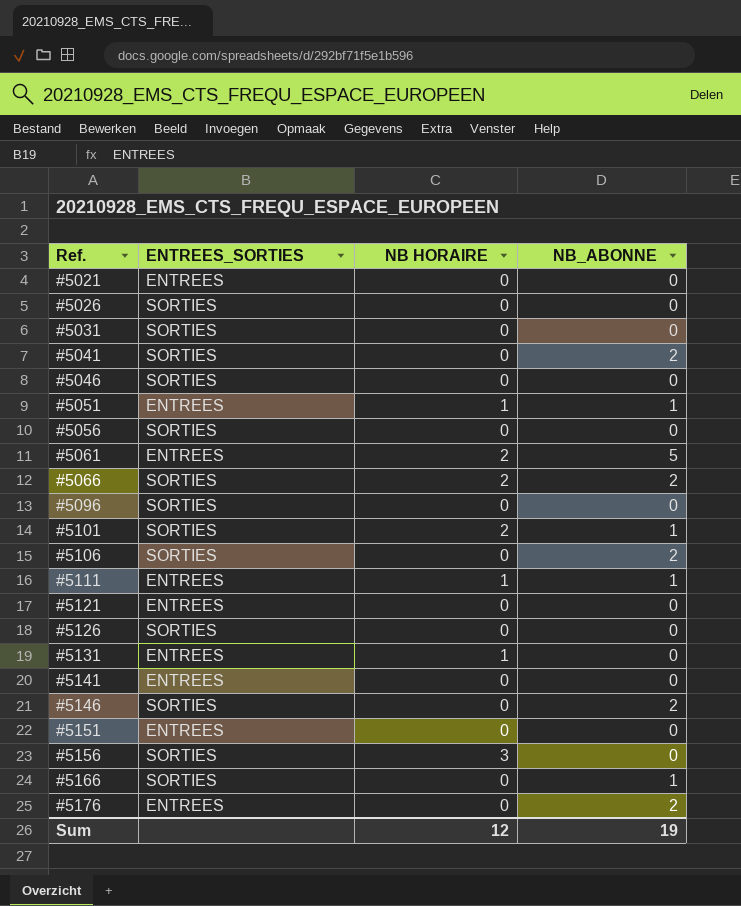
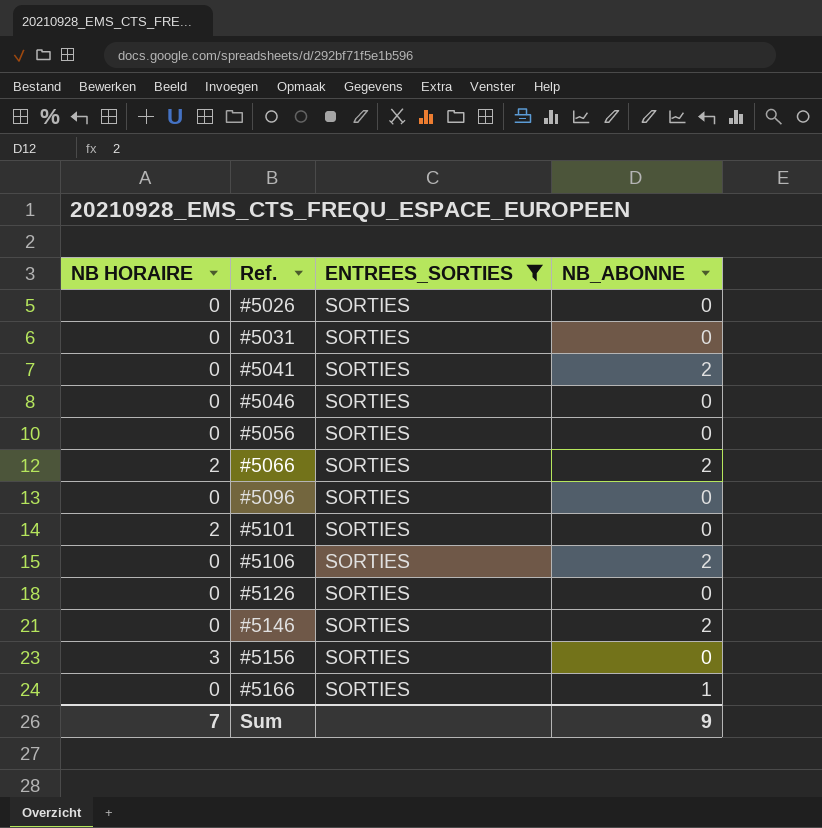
filter: none -> ENTREES_SORTIES = SORTIES
column NB HORAIRE | position: 3 -> 1
#5101 | NB_ABONNE: 1 -> 0
Sum | NB HORAIRE: 12 -> 7
Sum | NB_ABONNE: 19 -> 9

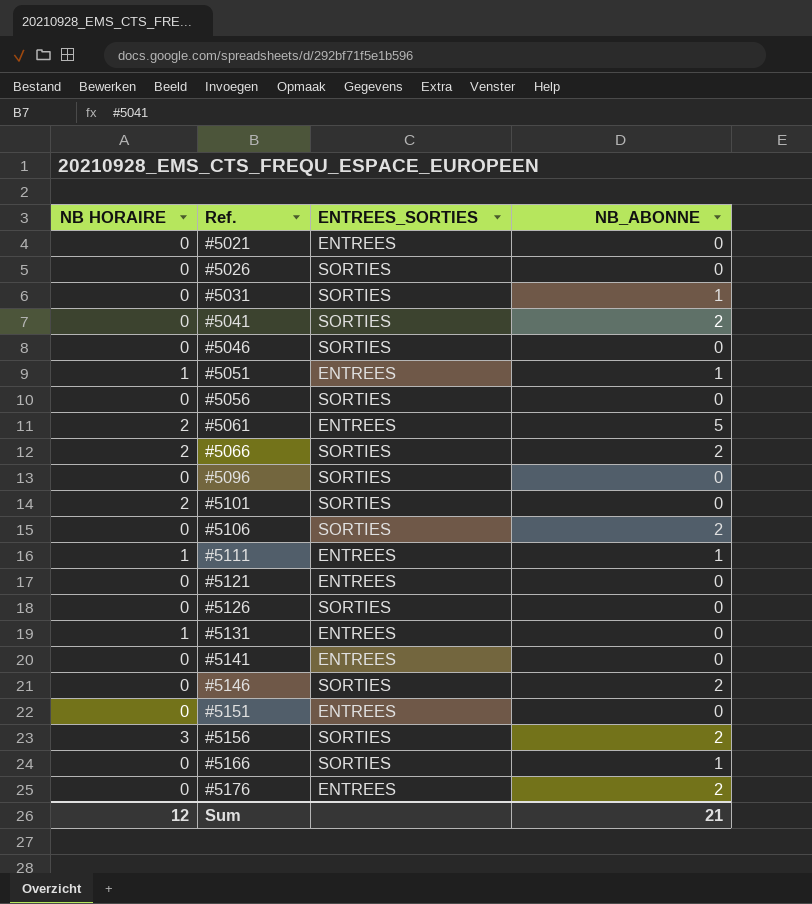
filter: ENTREES_SORTIES = SORTIES -> none
#5031 | NB_ABONNE: 0 -> 1
#5156 | NB_ABONNE: 0 -> 2
Sum | NB HORAIRE: 7 -> 12
Sum | NB_ABONNE: 9 -> 21

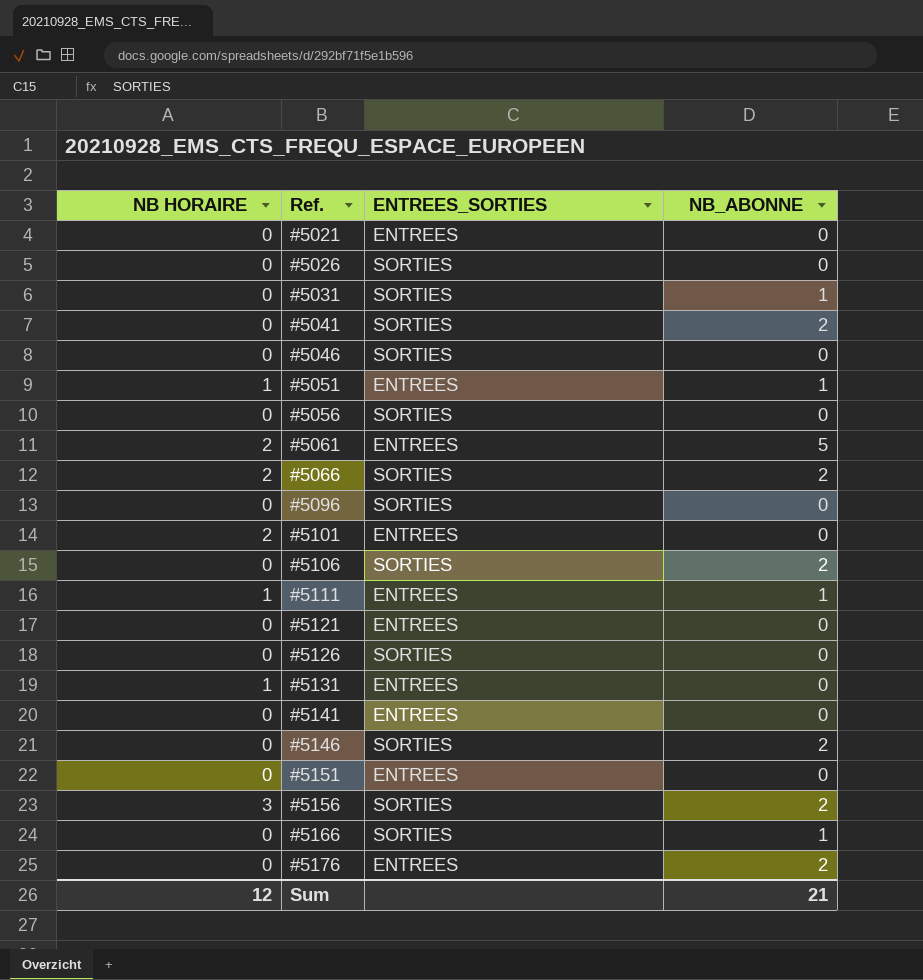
#5101 | ENTREES_SORTIES: SORTIES -> ENTREES

